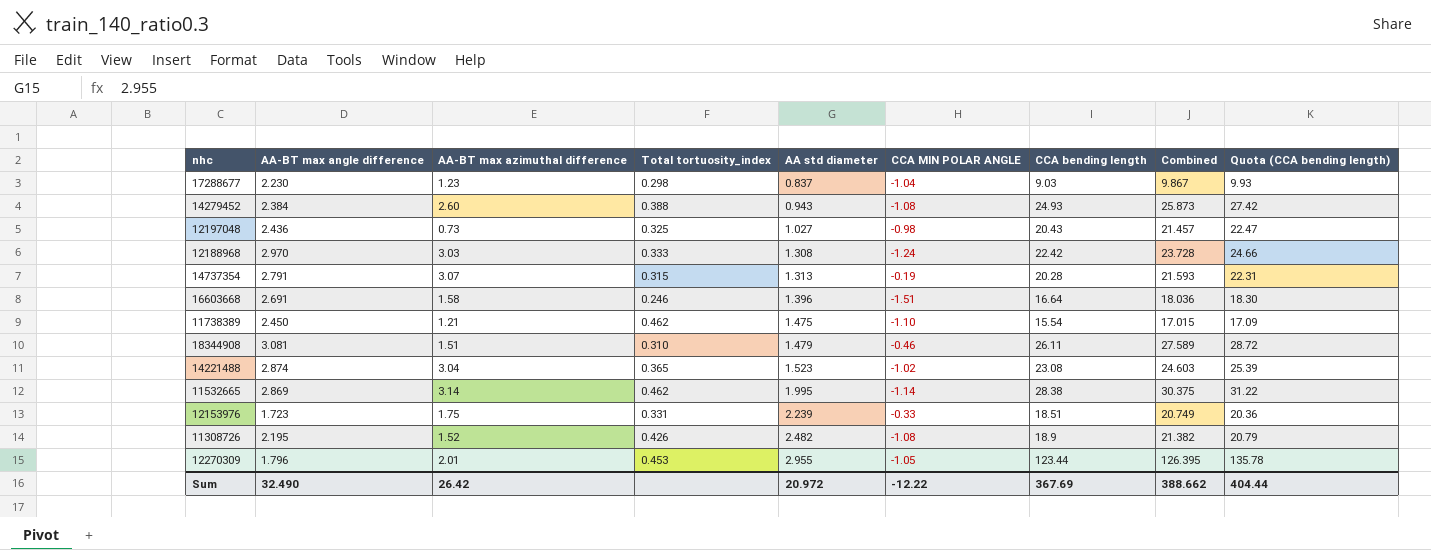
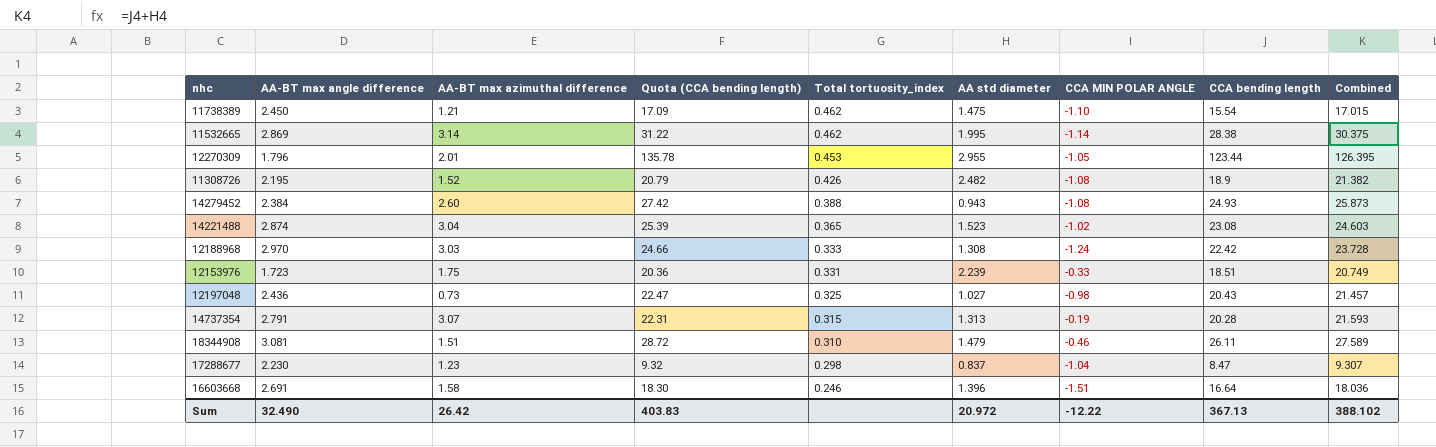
row order: AA std diameter ascending -> Total tortuosity_index descending
column Quota (CCA bending length) | position: 9 -> 4
17288677 | Quota (CCA bending length): 9.93 -> 9.32
17288677 | CCA bending length: 9.03 -> 8.47
17288677 | Combined: 9.867 -> 9.307
Sum | Quota (CCA bending length): 404.44 -> 403.83
Sum | CCA bending length: 367.69 -> 367.13
Sum | Combined: 388.662 -> 388.102

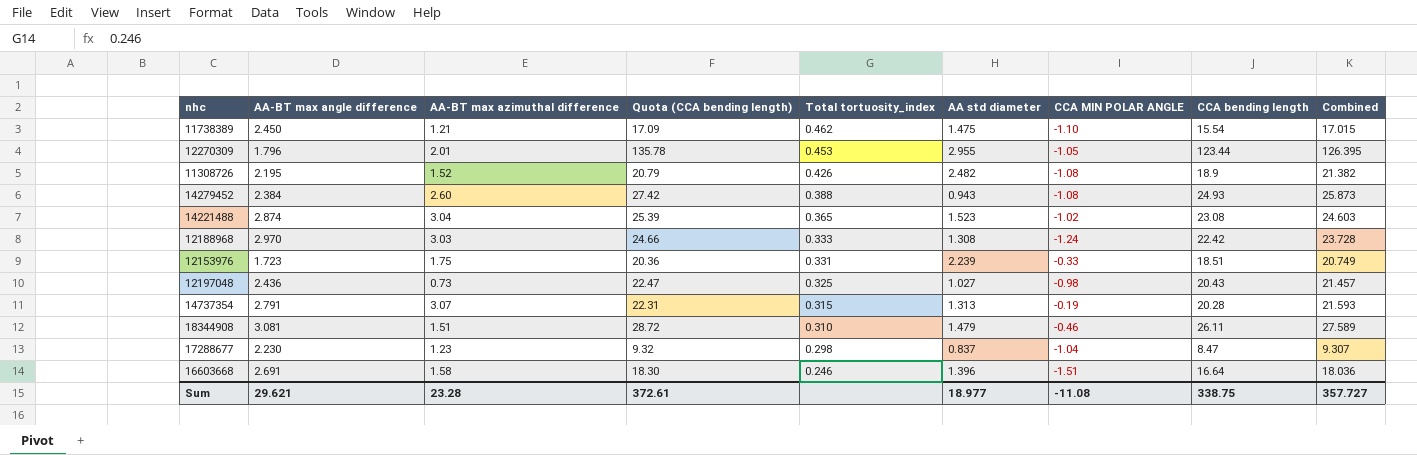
row 11532665: 2.869 | 3.14 | 31.22 | 0.462 | 1.995 | -1.14 | 28.38 | 30.375 -> none
Sum | AA-BT max angle difference: 32.490 -> 29.621
Sum | AA-BT max azimuthal difference: 26.42 -> 23.28
Sum | Quota (CCA bending length): 403.83 -> 372.61
Sum | AA std diameter: 20.972 -> 18.977
Sum | CCA MIN POLAR ANGLE: -12.22 -> -11.08
Sum | CCA bending length: 367.13 -> 338.75
Sum | Combined: 388.102 -> 357.727

